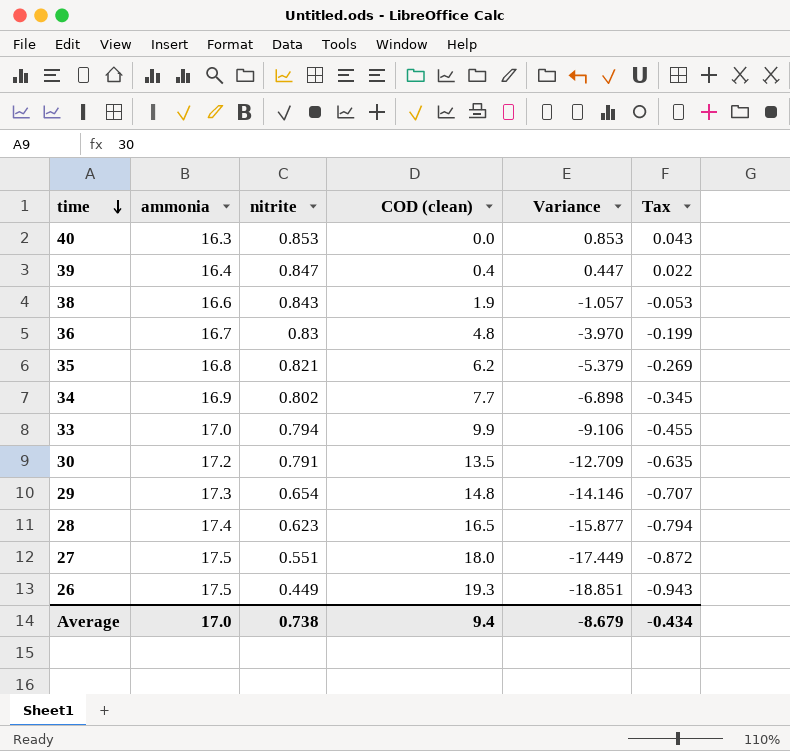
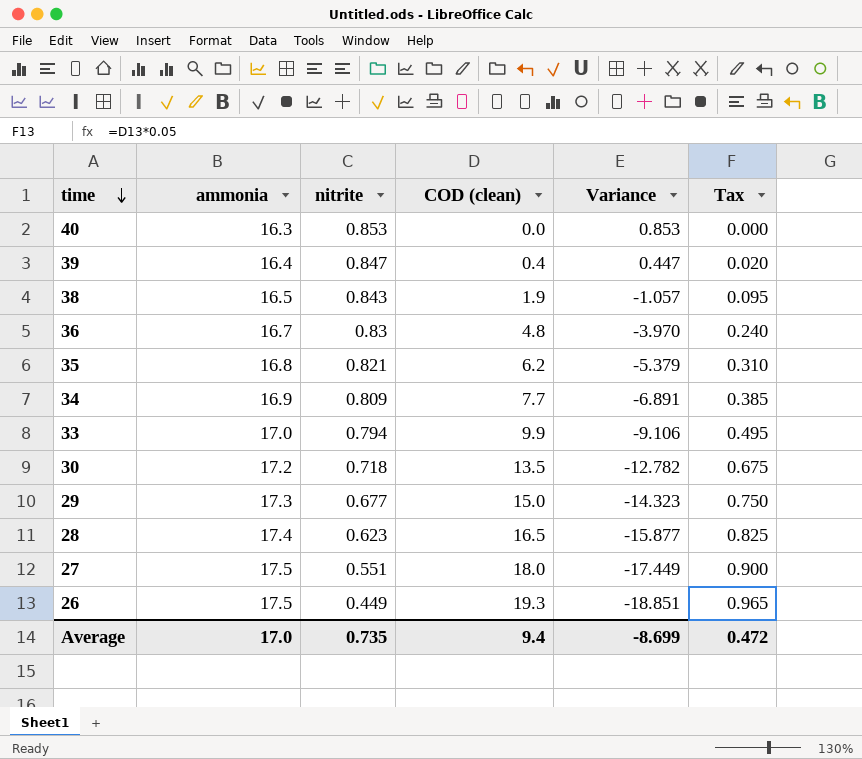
column Tax | formula: [Variance] * 0.05 -> [COD (clean)] * 0.05
38 | ammonia: 16.6 -> 16.5
34 | nitrite: 0.802 -> 0.809
34 | Variance: -6.898 -> -6.891
30 | nitrite: 0.791 -> 0.718
30 | Variance: -12.709 -> -12.782
29 | nitrite: 0.654 -> 0.677
29 | COD (clean): 14.8 -> 15.0
29 | Variance: -14.146 -> -14.323
Average | nitrite: 0.738 -> 0.735
Average | Variance: -8.679 -> -8.699
Average | Tax: -0.434 -> 0.472

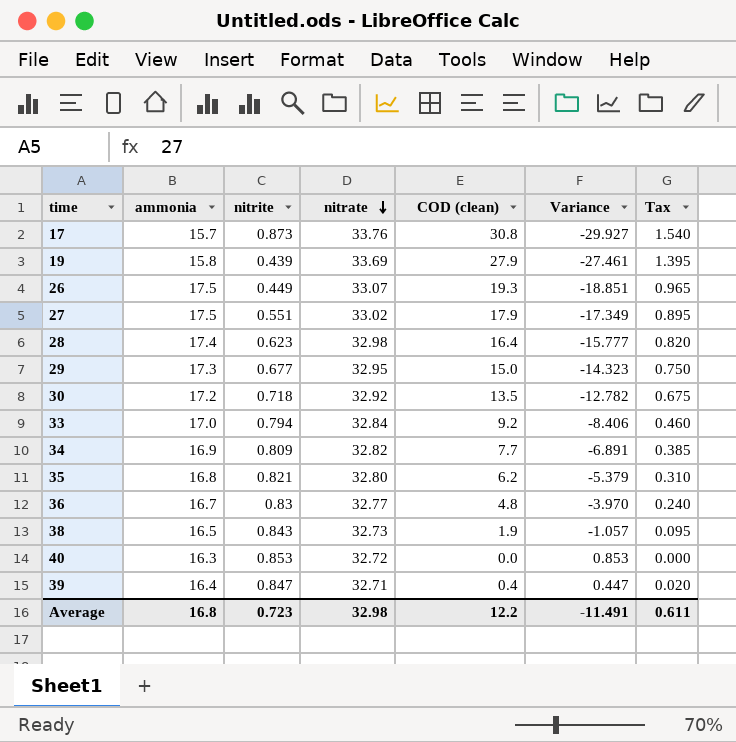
row order: time descending -> nitrate descending
column nitrate | position: none -> 4
row 17: none -> 15.7 | 0.873 | 33.76 | 30.8 | -29.927 | 1.540
row 19: none -> 15.8 | 0.439 | 33.69 | 27.9 | -27.461 | 1.395
27 | COD (clean): 18.0 -> 17.9
27 | Variance: -17.449 -> -17.349
27 | Tax: 0.900 -> 0.895
28 | COD (clean): 16.5 -> 16.4
28 | Variance: -15.877 -> -15.777
28 | Tax: 0.825 -> 0.820
33 | COD (clean): 9.9 -> 9.2
33 | Variance: -9.106 -> -8.406
33 | Tax: 0.495 -> 0.460
Average | ammonia: 17.0 -> 16.8
Average | nitrite: 0.735 -> 0.723
Average | COD (clean): 9.4 -> 12.2
Average | Variance: -8.699 -> -11.491
Average | Tax: 0.472 -> 0.611

